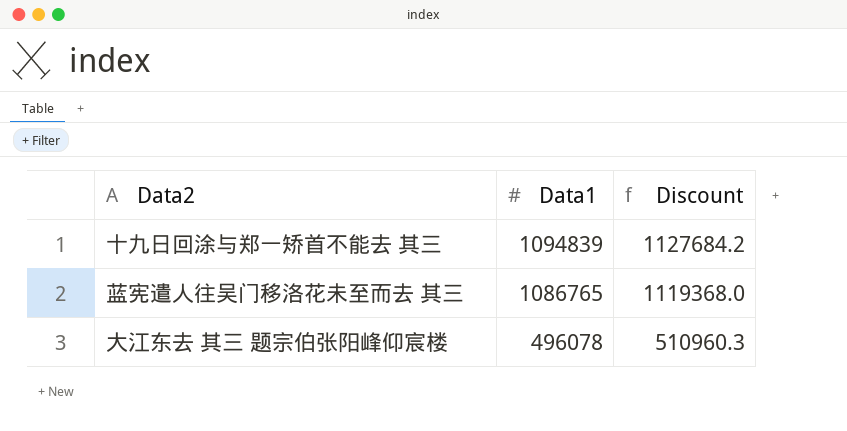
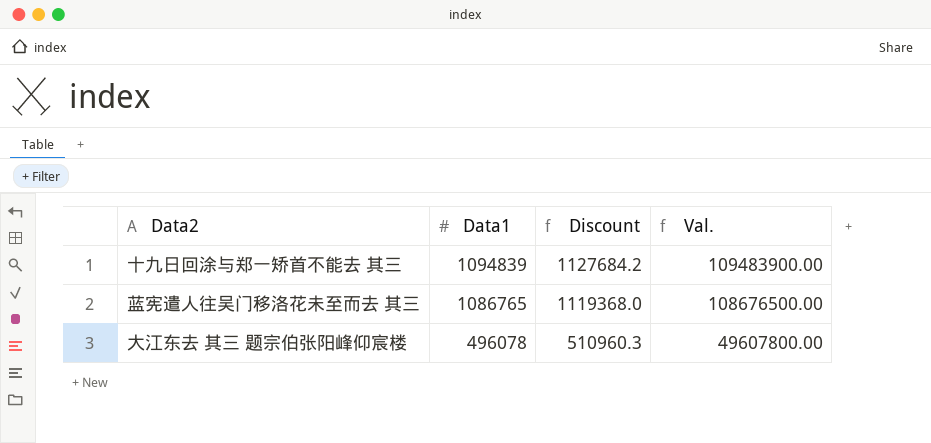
column Val. | formula: none -> [Data1] * 100

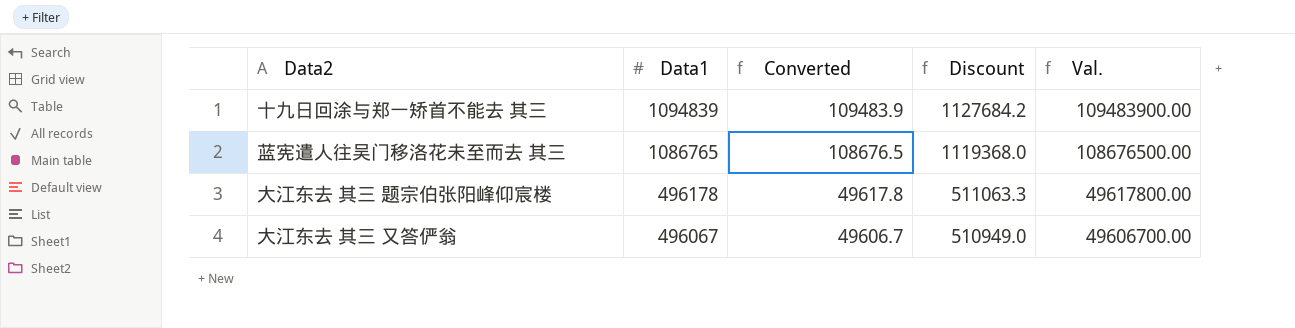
column Converted | formula: none -> [Data1] * 0.1
大江东去 其三 题宗伯张阳峰仰宸楼 | Data1: 496078 -> 496178
大江东去 其三 题宗伯张阳峰仰宸楼 | Discount: 510960.3 -> 511063.3
大江东去 其三 题宗伯张阳峰仰宸楼 | Val.: 49607800.00 -> 49617800.00
row 大江东去 其三 又答俨翁: none -> 496067 | 49606.7 | 510949.0 | 49606700.00

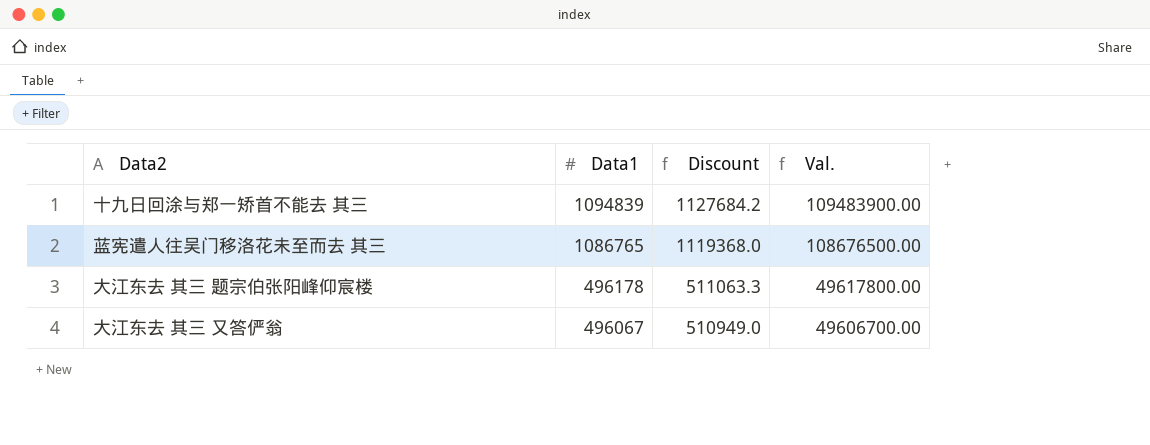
column Converted | formula: [Data1] * 0.1 -> none

